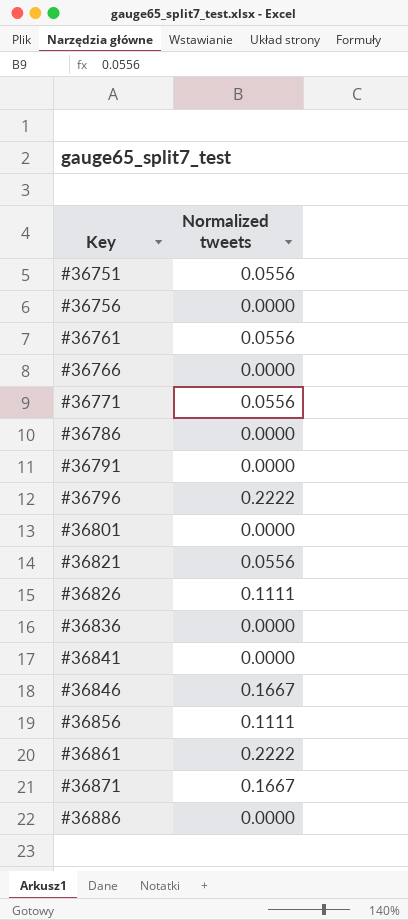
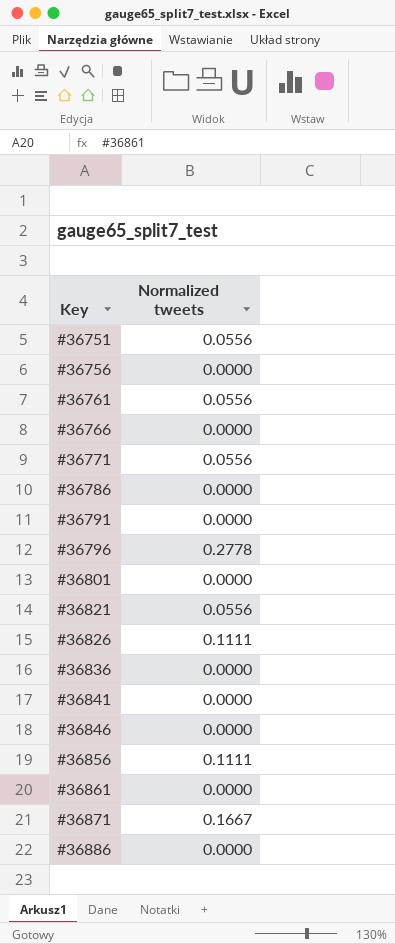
#36796 | Normalized tweets: 0.2222 -> 0.2778
#36846 | Normalized tweets: 0.1667 -> 0.0000
#36861 | Normalized tweets: 0.2222 -> 0.0000

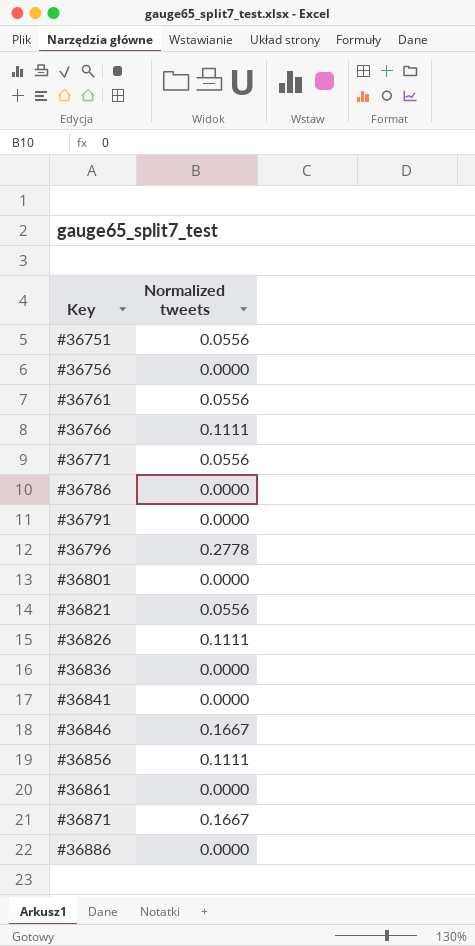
#36766 | Normalized tweets: 0.0000 -> 0.1111
#36846 | Normalized tweets: 0.0000 -> 0.1667

